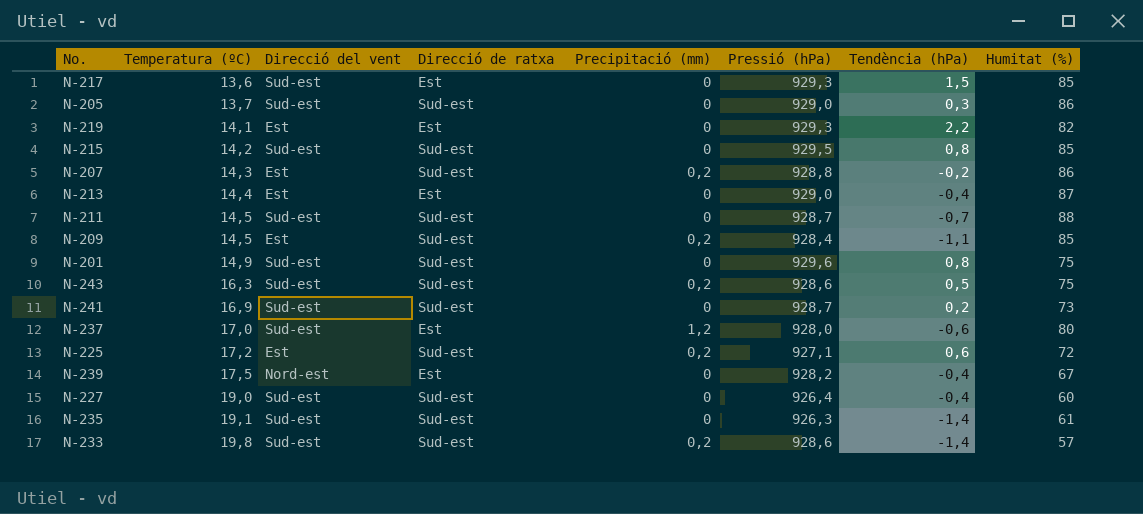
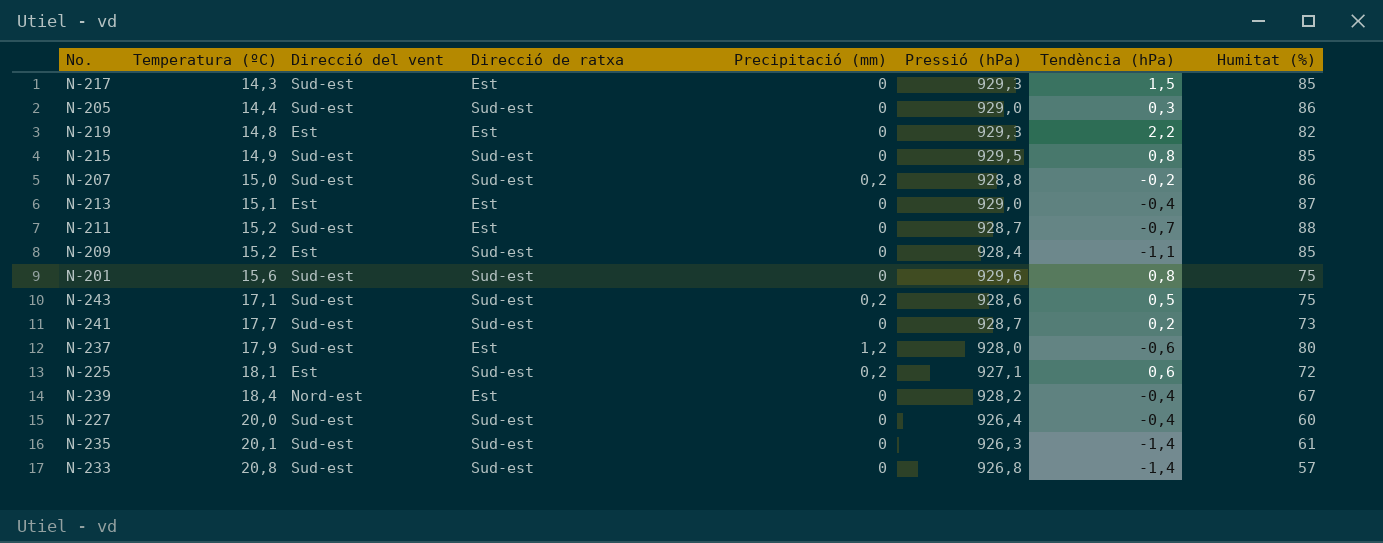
N-217 | Temperatura (ºC): 13,6 -> 14,3
N-205 | Temperatura (ºC): 13,7 -> 14,4
N-219 | Temperatura (ºC): 14,1 -> 14,8
N-215 | Temperatura (ºC): 14,2 -> 14,9
N-207 | Temperatura (ºC): 14,3 -> 15,0
N-207 | Direcció del vent: Est -> Sud-est
N-213 | Temperatura (ºC): 14,4 -> 15,1
N-211 | Temperatura (ºC): 14,5 -> 15,2
N-211 | Direcció de ratxa: Sud-est -> Est
N-209 | Temperatura (ºC): 14,5 -> 15,2
N-209 | Precipitació (mm): 0,2 -> 0
N-201 | Temperatura (ºC): 14,9 -> 15,6
N-243 | Temperatura (ºC): 16,3 -> 17,1
N-241 | Temperatura (ºC): 16,9 -> 17,7
N-237 | Temperatura (ºC): 17,0 -> 17,9
N-225 | Temperatura (ºC): 17,2 -> 18,1
N-239 | Temperatura (ºC): 17,5 -> 18,4
N-227 | Temperatura (ºC): 19,0 -> 20,0
N-235 | Temperatura (ºC): 19,1 -> 20,1
N-233 | Temperatura (ºC): 19,8 -> 20,8
N-233 | Precipitació (mm): 0,2 -> 0
N-233 | Pressió (hPa): 928,6 -> 926,8

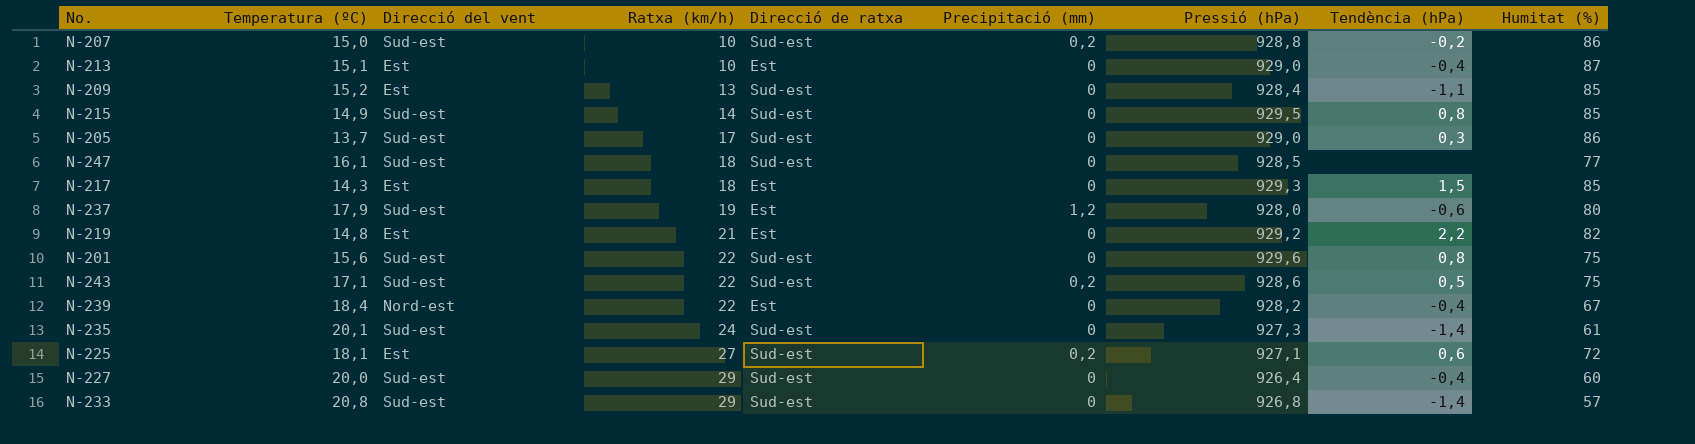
row order: Temperatura (ºC) ascending -> Ratxa (km/h) ascending
column Ratxa (km/h) | position: none -> 4
row N-211: 15,2 | Sud-est | Est | 0 | 928,7 | -0,7 | 88 -> none
row N-241: 17,7 | Sud-est | Sud-est | 0 | 928,7 | 0,2 | 73 -> none
N-205 | Temperatura (ºC): 14,4 -> 13,7
row N-247: none -> 16,1 | Sud-est | 18 | Sud-est | 0 | 928,5 | none | 77
N-217 | Direcció del vent: Sud-est -> Est
N-219 | Pressió (hPa): 929,3 -> 929,2
N-235 | Pressió (hPa): 926,3 -> 927,3

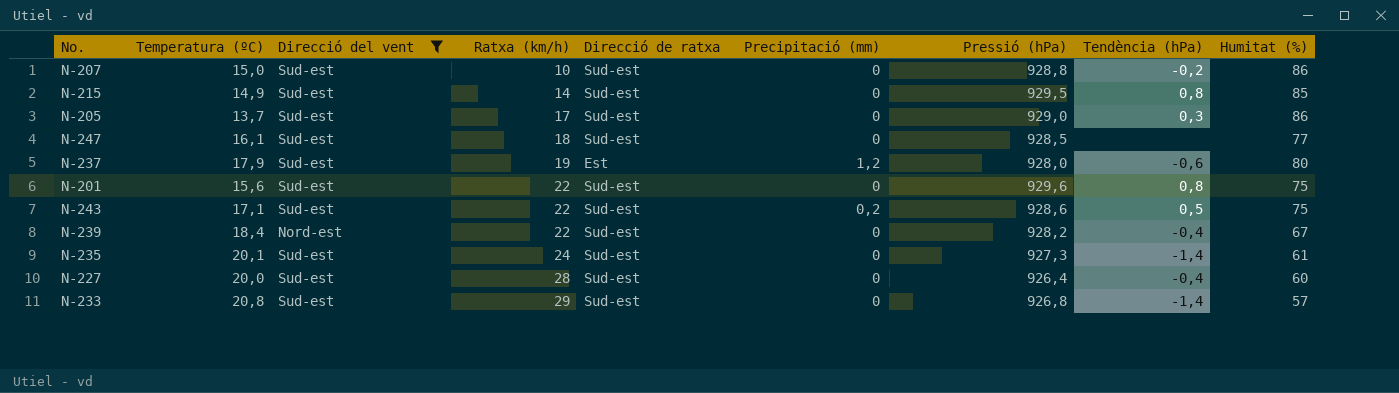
filter: none -> Direcció del vent != Est
N-207 | Precipitació (mm): 0,2 -> 0
N-239 | Direcció de ratxa: Est -> Sud-est
N-227 | Ratxa (km/h): 29 -> 28

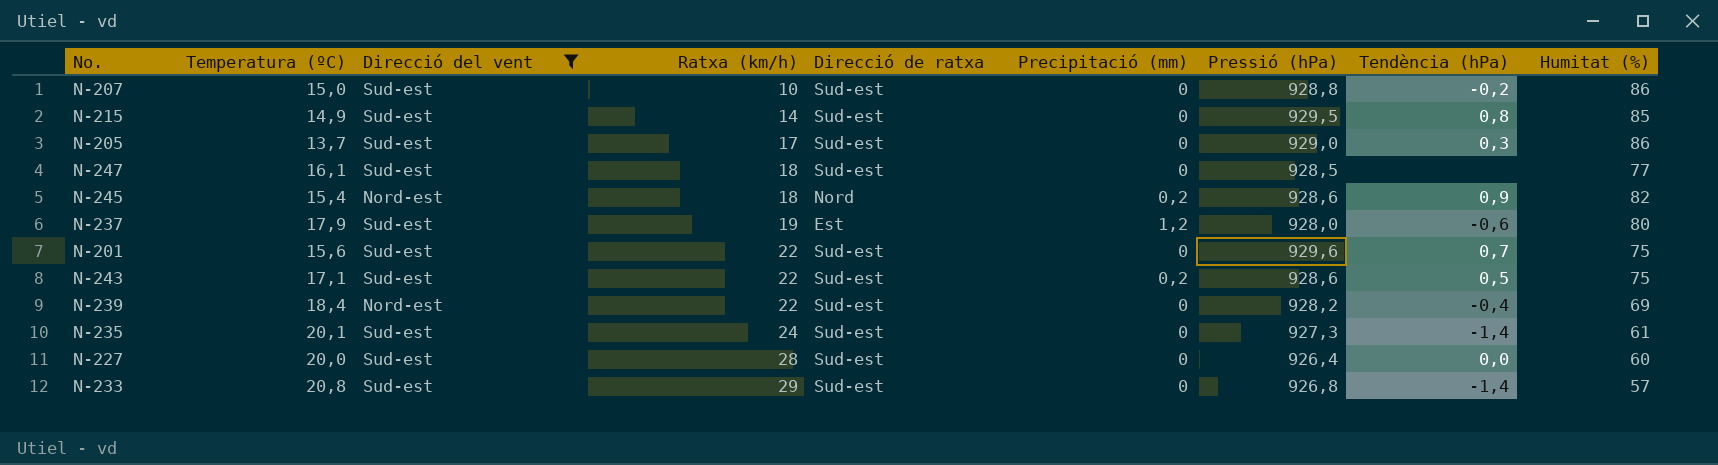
row N-245: none -> 15,4 | Nord-est | 18 | Nord | 0,2 | 928,6 | 0,9 | 82
N-201 | Tendència (hPa): 0,8 -> 0,7
N-239 | Humitat (%): 67 -> 69
N-227 | Tendència (hPa): -0,4 -> 0,0

